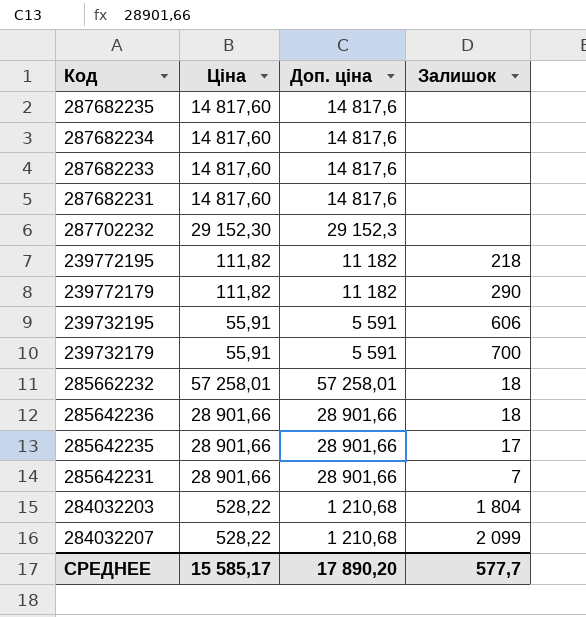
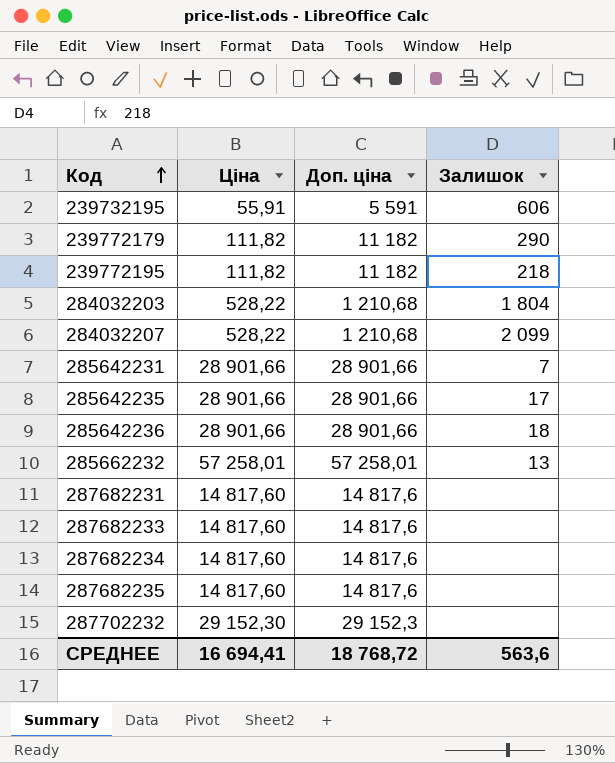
row order: none -> Код ascending
row 239732179: 55,91 | 5 591 | 700 -> none
285662232 | Залишок: 18 -> 13
СРЕДНЕЕ | Ціна: 15 585,17 -> 16 694,41
СРЕДНЕЕ | Доп. ціна: 17 890,20 -> 18 768,72
СРЕДНЕЕ | Залишок: 577,7 -> 563,6

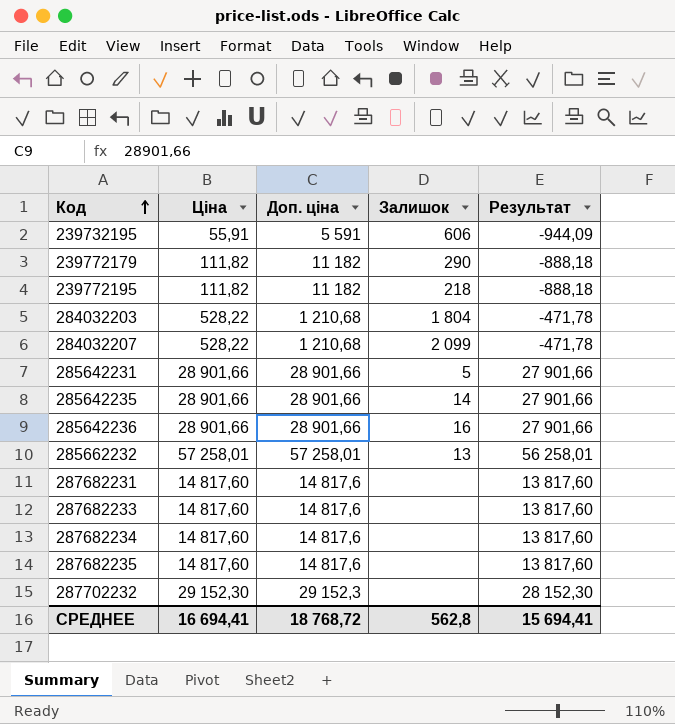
column Результат | formula: none -> [Ціна] - 1000
285642231 | Залишок: 7 -> 5
285642235 | Залишок: 17 -> 14
285642236 | Залишок: 18 -> 16
СРЕДНЕЕ | Залишок: 563,6 -> 562,8

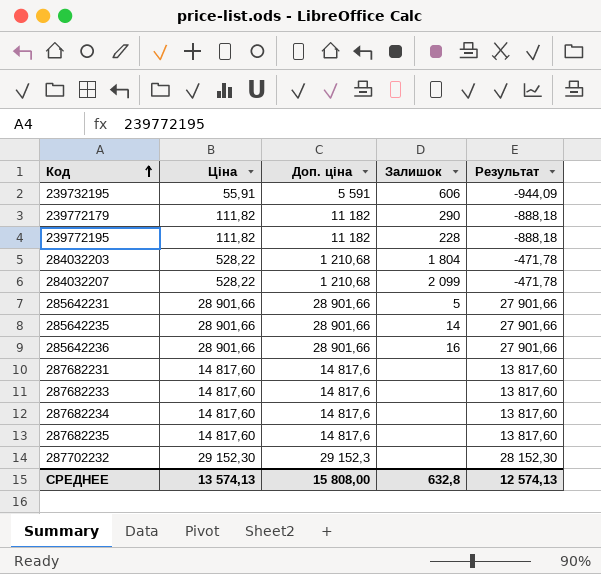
row 285662232: 57 258,01 | 57 258,01 | 13 | 56 258,01 -> none
239772195 | Залишок: 218 -> 228
СРЕДНЕЕ | Ціна: 16 694,41 -> 13 574,13
СРЕДНЕЕ | Доп. ціна: 18 768,72 -> 15 808,00
СРЕДНЕЕ | Залишок: 562,8 -> 632,8
СРЕДНЕЕ | Результат: 15 694,41 -> 12 574,13

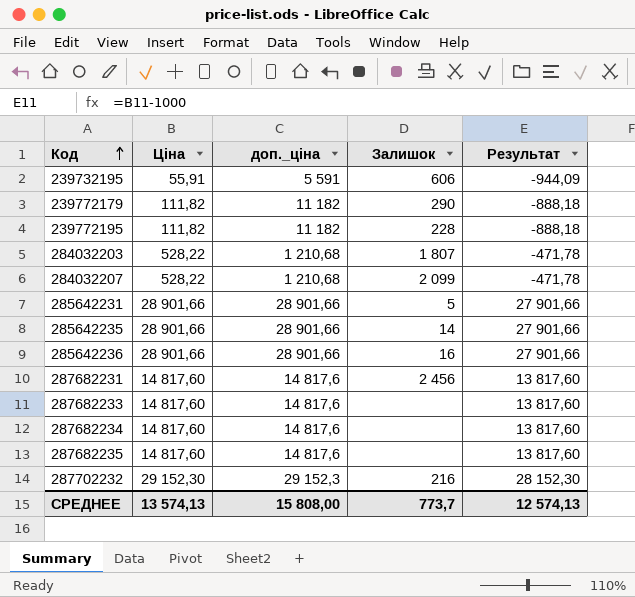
column name: Доп. ціна -> доп._ціна
284032203 | Залишок: 1 804 -> 1 807
287682231 | Залишок: none -> 2 456
287702232 | Залишок: none -> 216
СРЕДНЕЕ | Залишок: 632,8 -> 773,7

